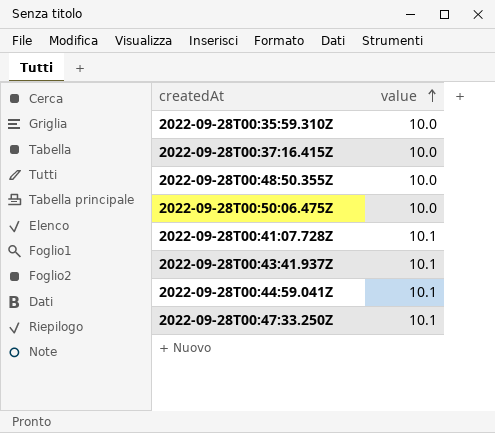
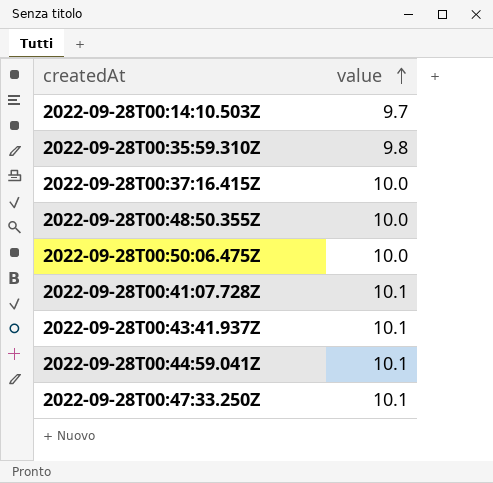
row 2022-09-28T00:14:10.503Z: none -> 9.7
2022-09-28T00:35:59.310Z | value: 10.0 -> 9.8

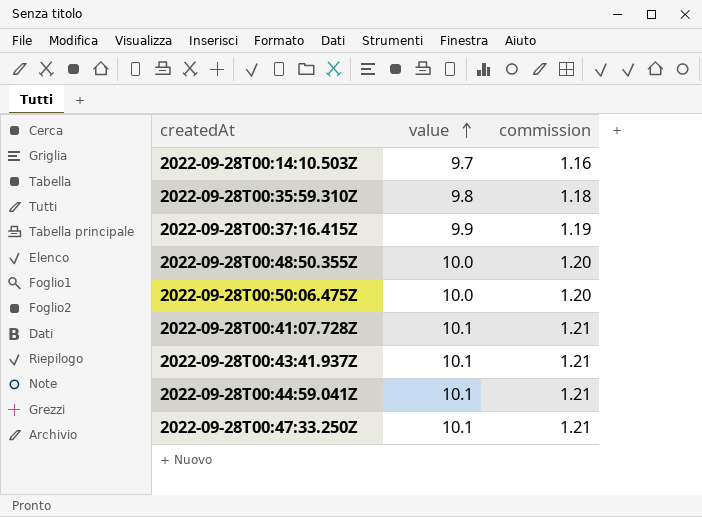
column commission | formula: none -> [value] * 0.12
2022-09-28T00:37:16.415Z | value: 10.0 -> 9.9

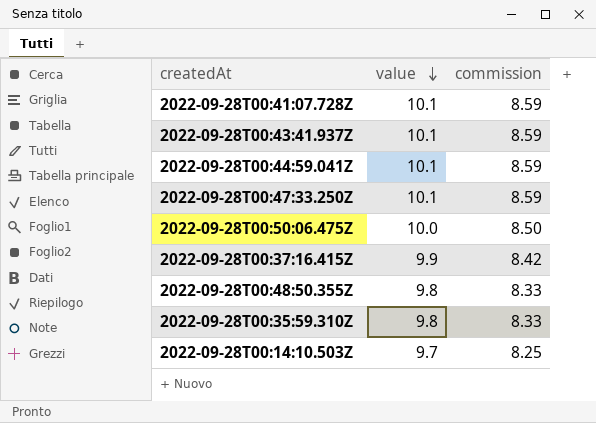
row order: value ascending -> value descending
column commission | formula: [value] * 0.12 -> [value] * 0.85
2022-09-28T00:48:50.355Z | value: 10.0 -> 9.8

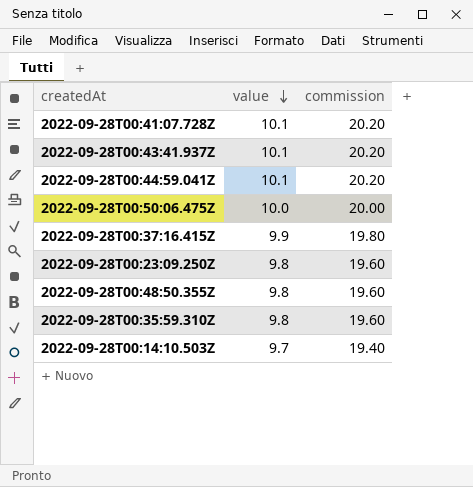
column commission | formula: [value] * 0.85 -> [value] * 2
row 2022-09-28T00:47:33.250Z: 10.1 | 8.59 -> none
row 2022-09-28T00:23:09.250Z: none -> 9.8 | 19.60

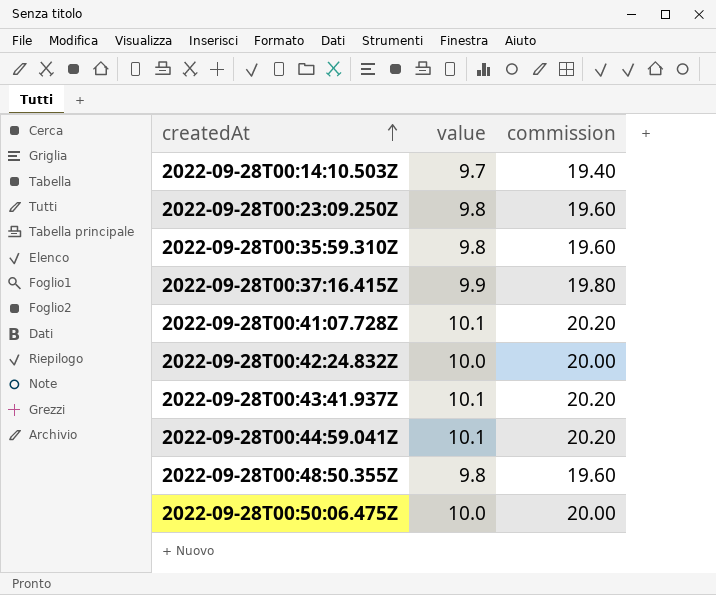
row order: value descending -> createdAt ascending
row 2022-09-28T00:42:24.832Z: none -> 10.0 | 20.00

